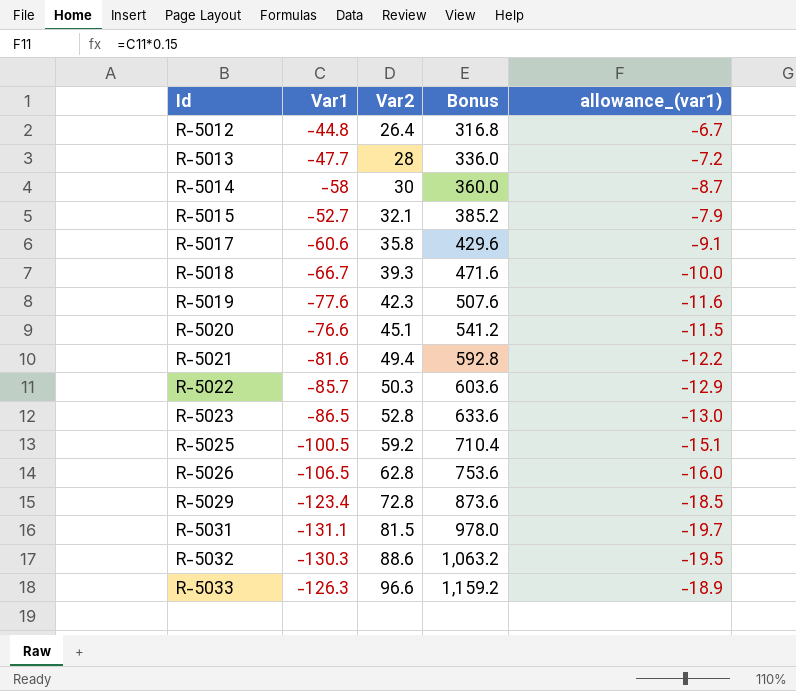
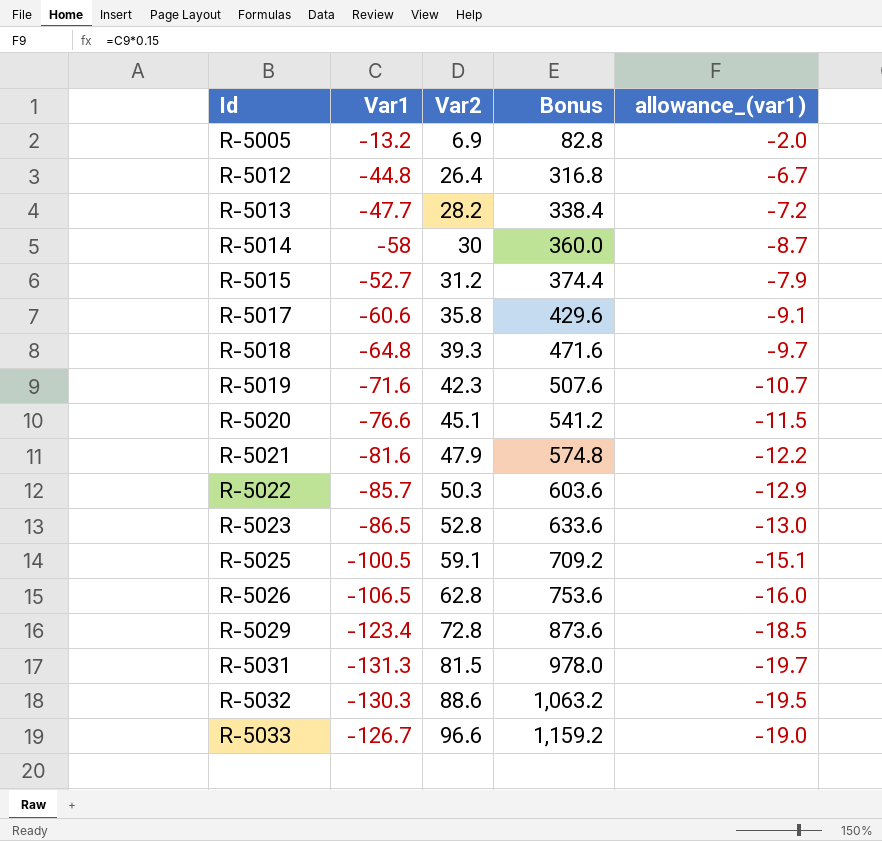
row R-5005: none -> -13.2 | 6.9 | 82.8 | -2.0
R-5013 | Var2: 28 -> 28.2
R-5013 | Bonus: 336.0 -> 338.4
R-5015 | Var2: 32.1 -> 31.2
R-5015 | Bonus: 385.2 -> 374.4
R-5018 | Var1: -66.7 -> -64.8
R-5018 | allowance_(var1): -10.0 -> -9.7
R-5019 | Var1: -77.6 -> -71.6
R-5019 | allowance_(var1): -11.6 -> -10.7
R-5021 | Var2: 49.4 -> 47.9
R-5021 | Bonus: 592.8 -> 574.8
R-5025 | Var2: 59.2 -> 59.1
R-5025 | Bonus: 710.4 -> 709.2
R-5031 | Var1: -131.1 -> -131.3
R-5033 | Var1: -126.3 -> -126.7
R-5033 | allowance_(var1): -18.9 -> -19.0

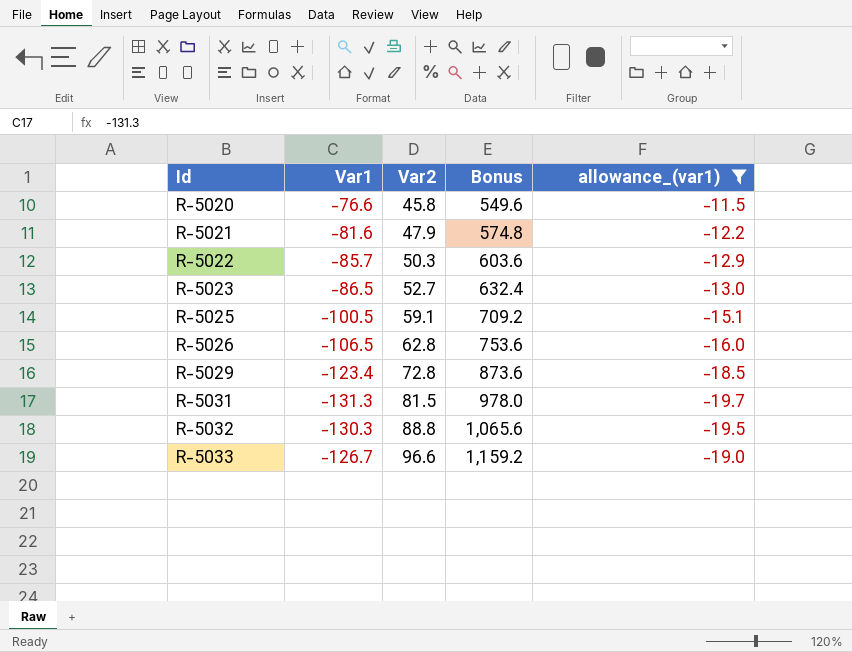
filter: none -> allowance_(var1) <= -11.5
R-5020 | Var2: 45.1 -> 45.8
R-5020 | Bonus: 541.2 -> 549.6
R-5023 | Var2: 52.8 -> 52.7
R-5023 | Bonus: 633.6 -> 632.4
R-5032 | Var2: 88.6 -> 88.8
R-5032 | Bonus: 1,063.2 -> 1,065.6

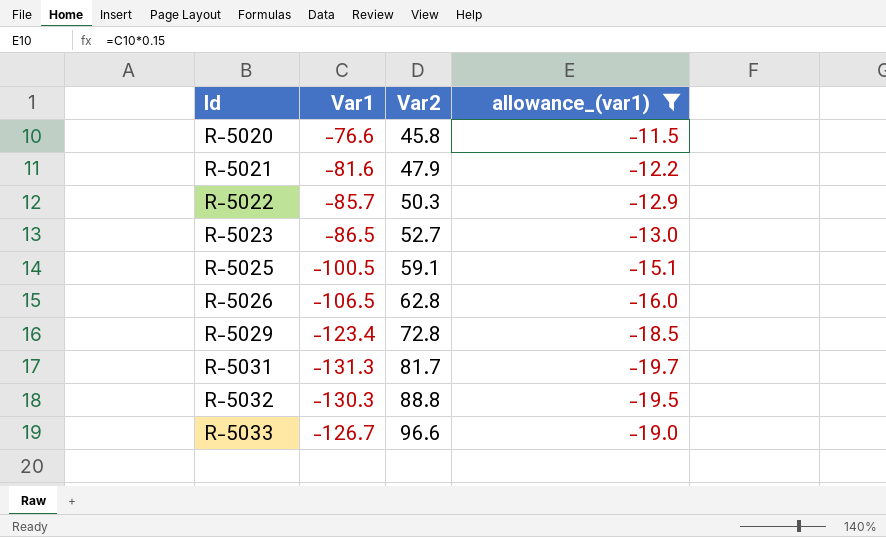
column Bonus | formula: [Var2] * 12 -> none
R-5031 | Var2: 81.5 -> 81.7

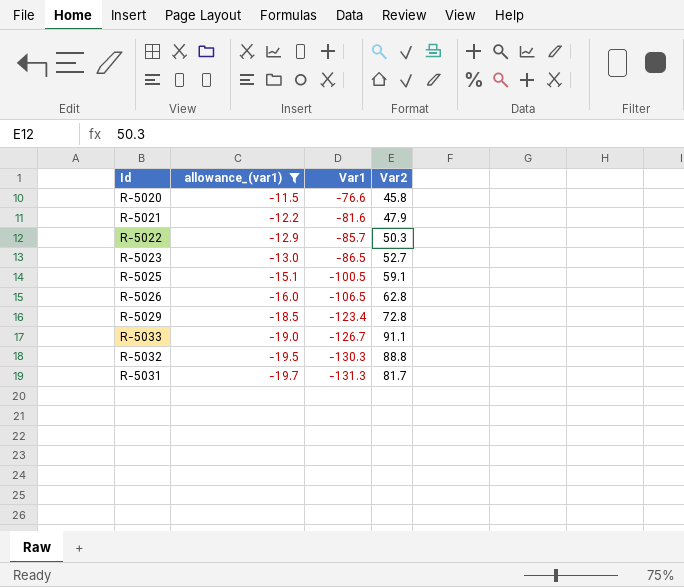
row order: Id ascending -> allowance_(var1) descending
column allowance_(var1) | position: 4 -> 2
R-5033 | Var2: 96.6 -> 91.1

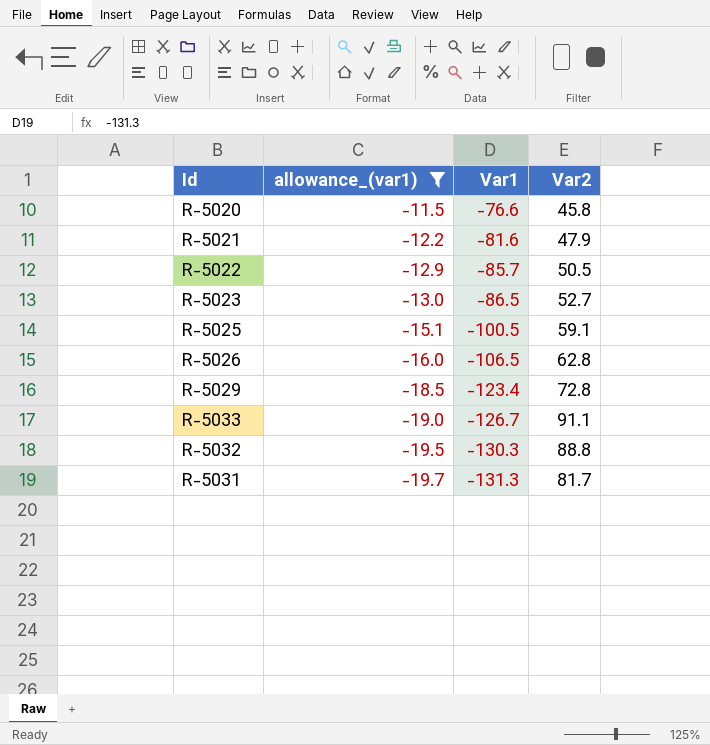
R-5022 | Var2: 50.3 -> 50.5

